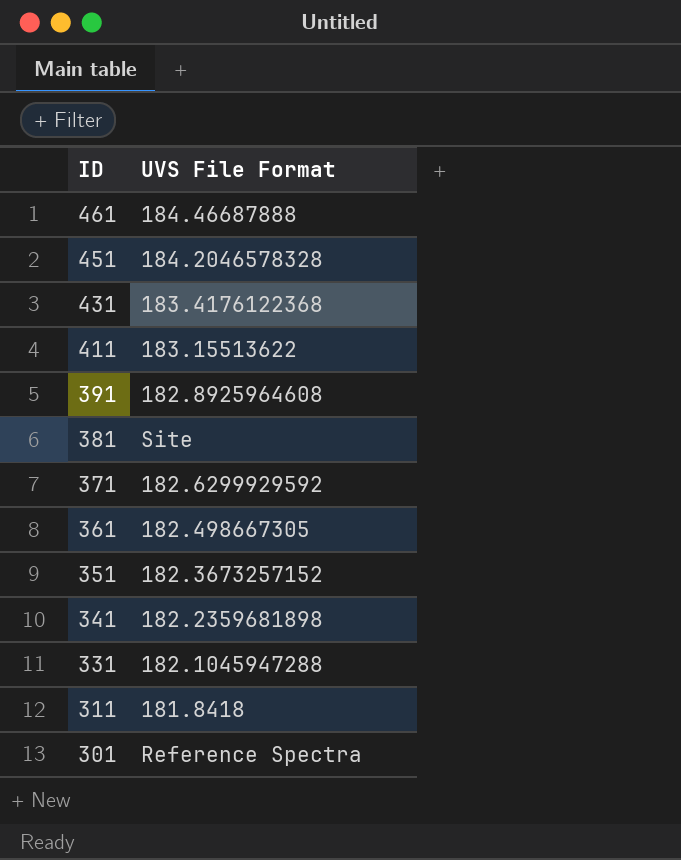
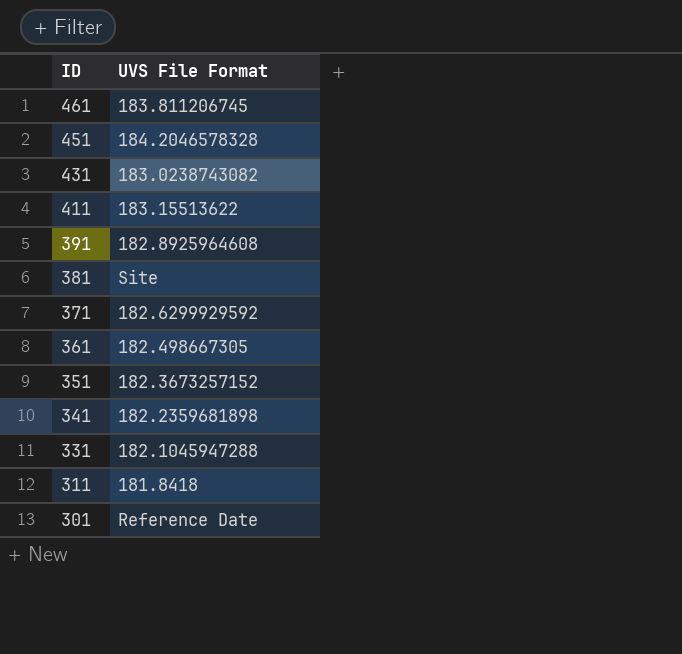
461 | UVS File Format: 184.46687888 -> 183.811206745
431 | UVS File Format: 183.4176122368 -> 183.0238743082
301 | UVS File Format: Reference Spectra -> Reference Date

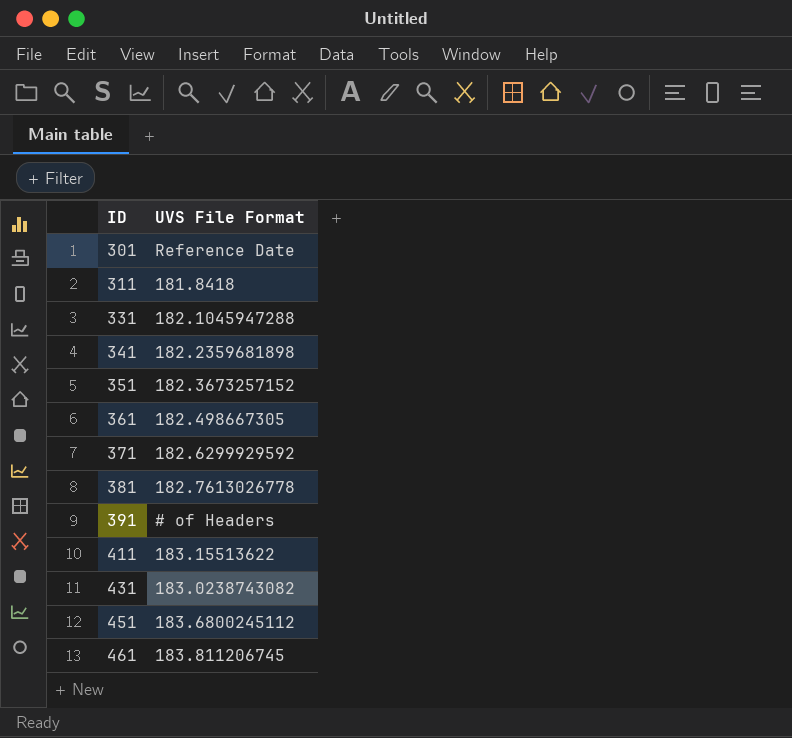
row order: ID descending -> ID ascending
381 | UVS File Format: Site -> 182.7613026778
391 | UVS File Format: 182.8925964608 -> # of Headers
451 | UVS File Format: 184.2046578328 -> 183.6800245112

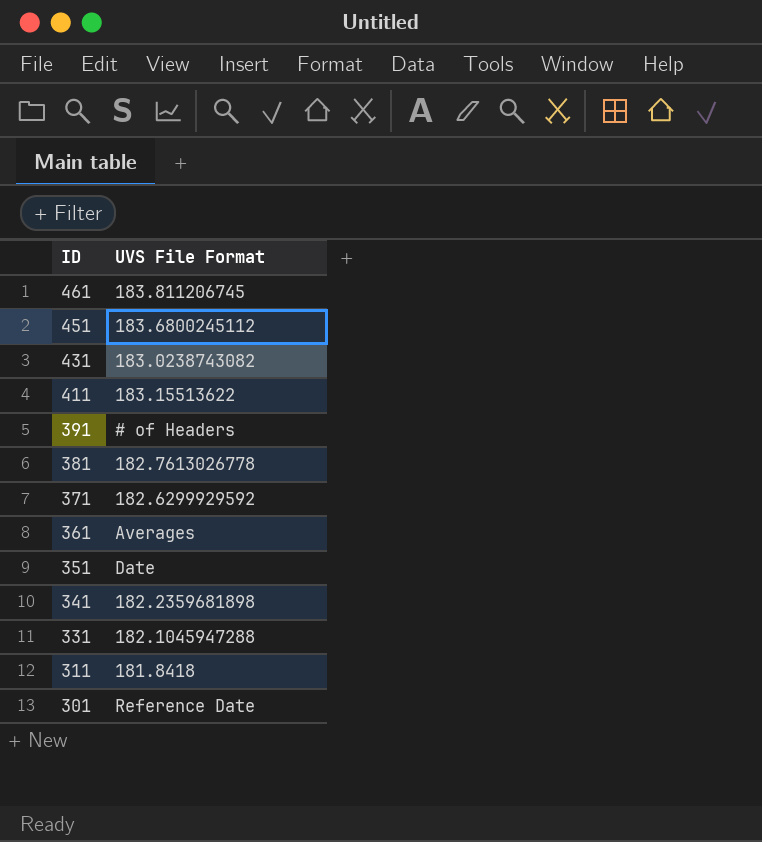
row order: ID ascending -> ID descending
361 | UVS File Format: 182.498667305 -> Averages
351 | UVS File Format: 182.3673257152 -> Date

